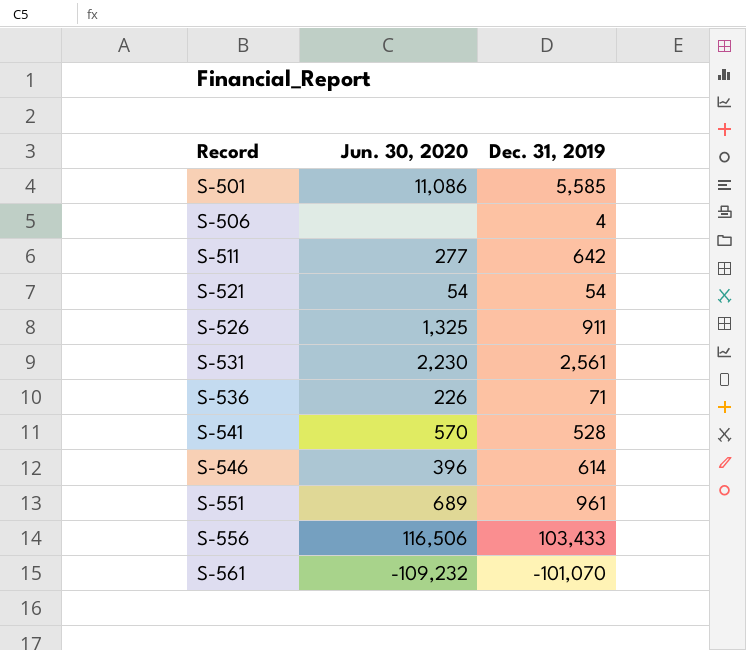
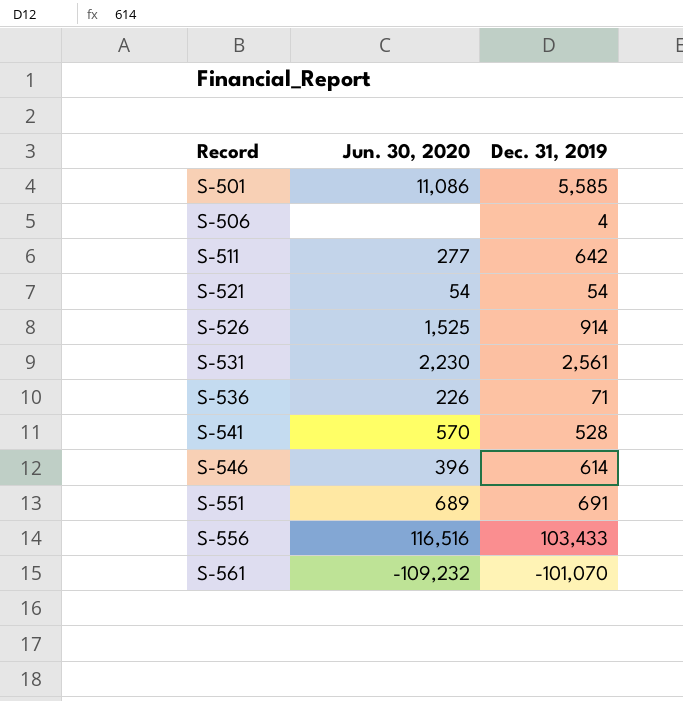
S-526 | Jun. 30, 2020: 1,325 -> 1,525
S-526 | Dec. 31, 2019: 911 -> 914
S-551 | Dec. 31, 2019: 961 -> 691
S-556 | Jun. 30, 2020: 116,506 -> 116,516

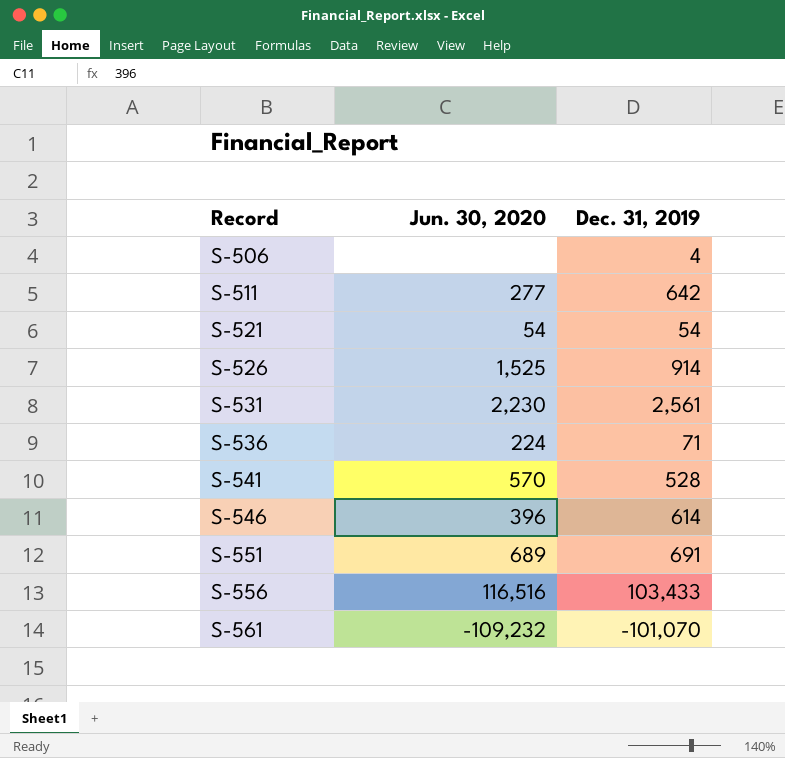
row S-501: 11,086 | 5,585 -> none
S-536 | Jun. 30, 2020: 226 -> 224

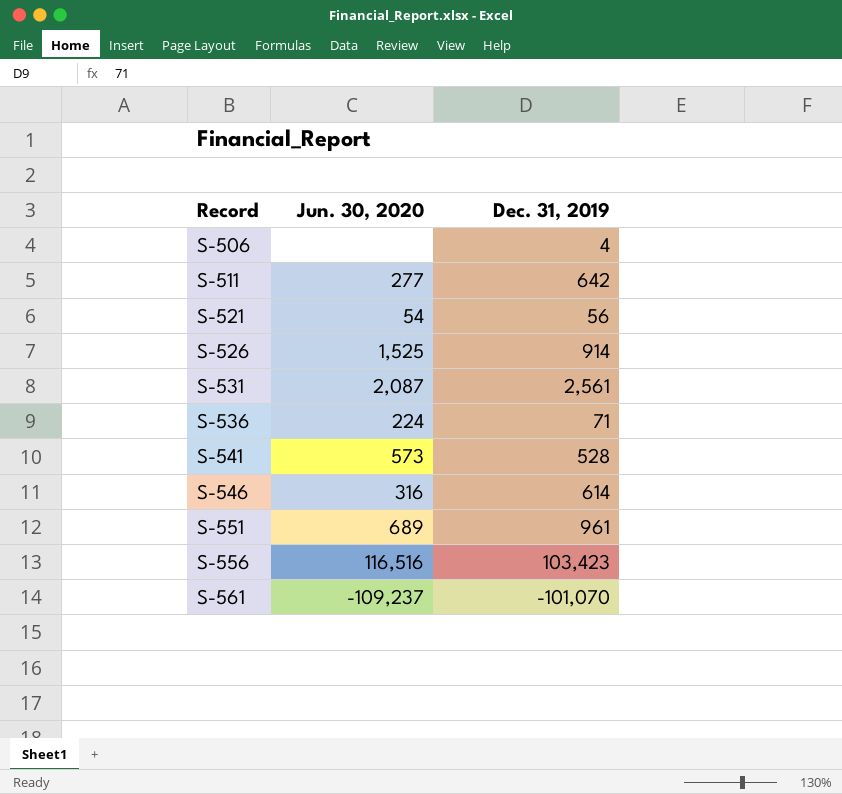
S-521 | Dec. 31, 2019: 54 -> 56
S-531 | Jun. 30, 2020: 2,230 -> 2,087
S-541 | Jun. 30, 2020: 570 -> 573
S-546 | Jun. 30, 2020: 396 -> 316
S-551 | Dec. 31, 2019: 691 -> 961
S-556 | Dec. 31, 2019: 103,433 -> 103,423
S-561 | Jun. 30, 2020: -109,232 -> -109,237

